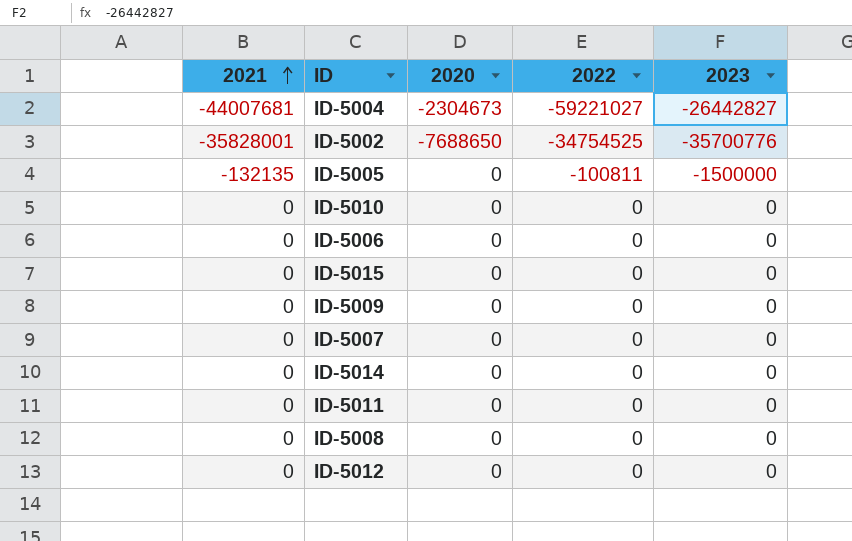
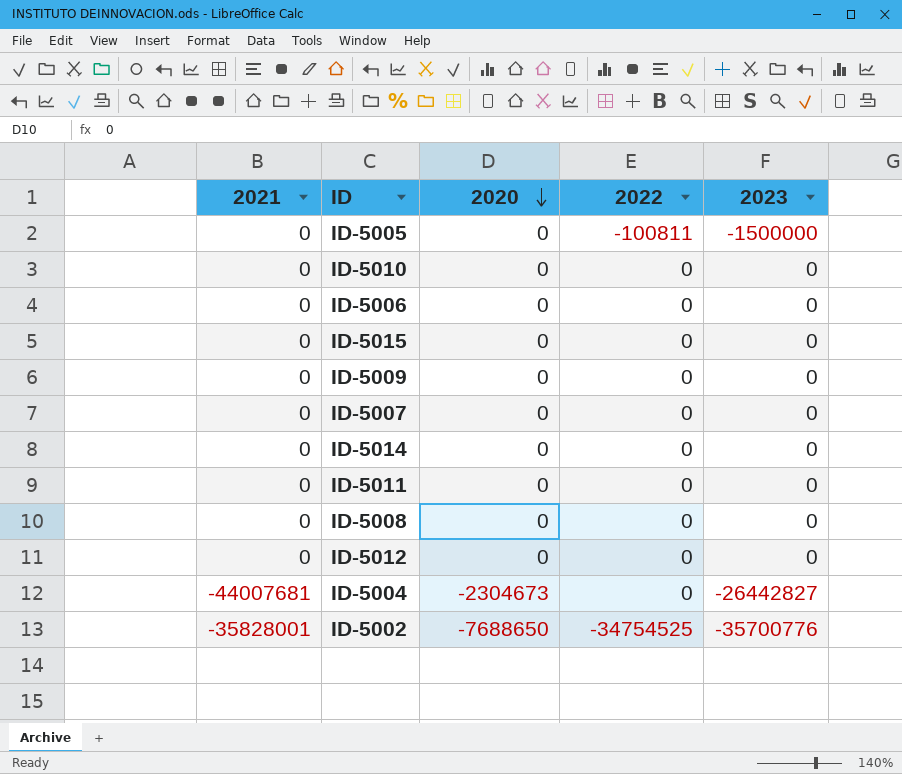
row order: 2021 ascending -> 2020 descending
ID-5005 | 2021: -132135 -> 0
ID-5004 | 2022: -59221027 -> 0

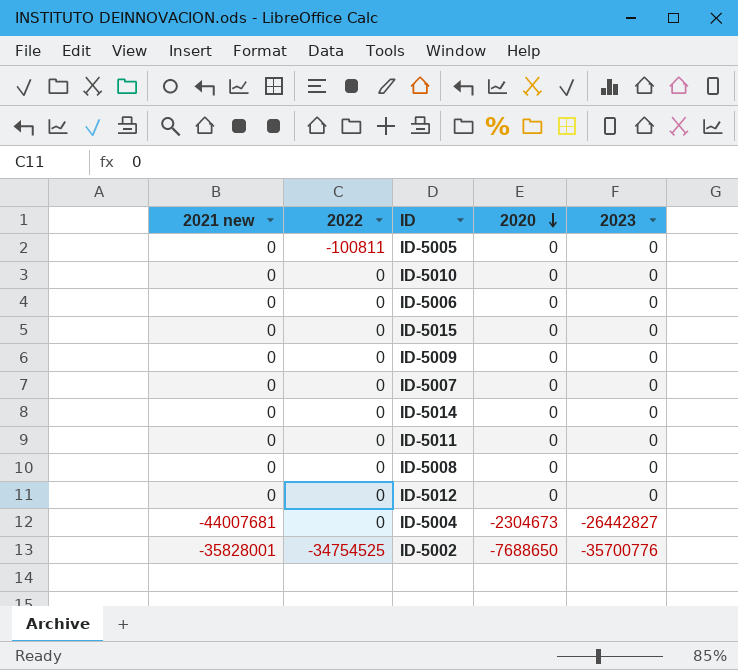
column name: 2021 -> 2021 new
column 2022 | position: 4 -> 2
ID-5005 | 2023: -1500000 -> 0

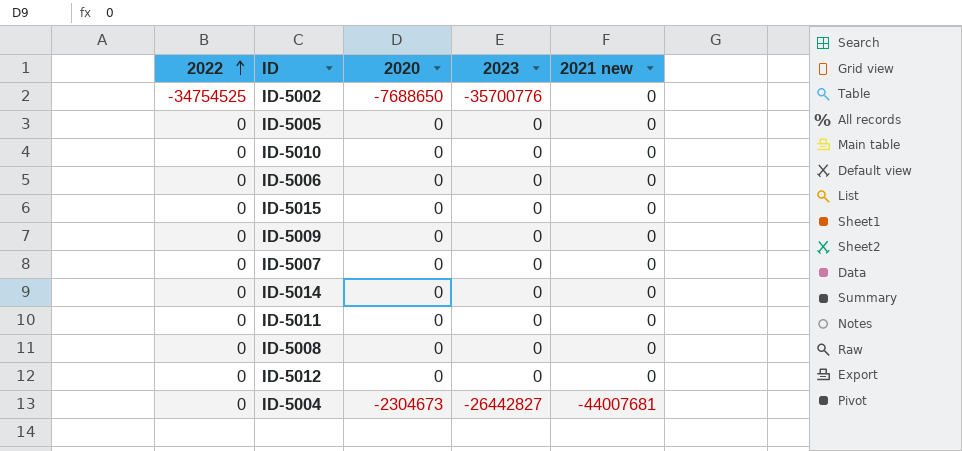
row order: 2020 descending -> 2022 ascending
column 2021 new | position: 1 -> 5
ID-5002 | 2021 new: -35828001 -> 0
ID-5005 | 2022: -100811 -> 0

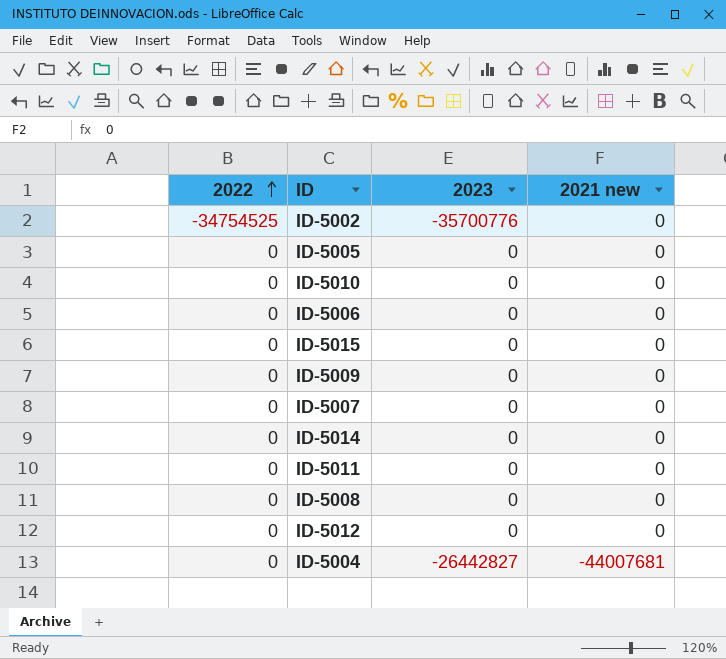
column 2020 | position: 3 -> none

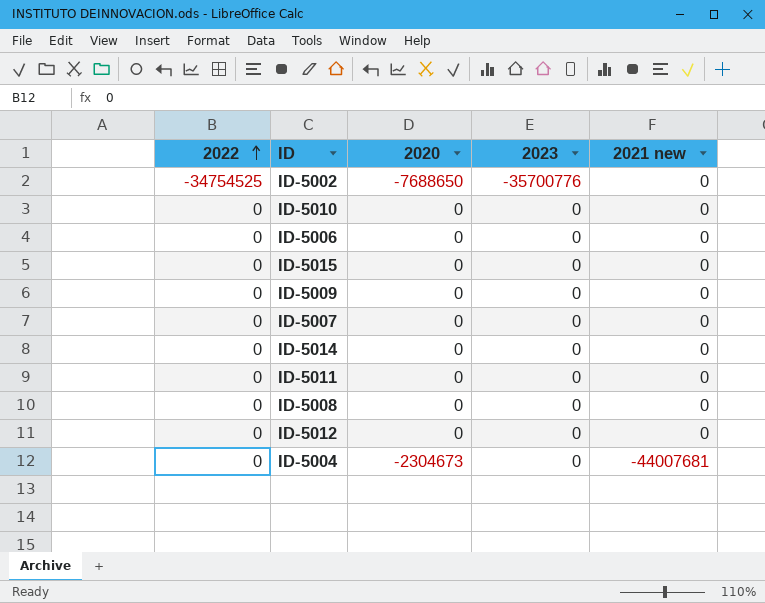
column 2020 | position: none -> 3
row ID-5005: 0 | 0 | 0 -> none
ID-5004 | 2023: -26442827 -> 0

